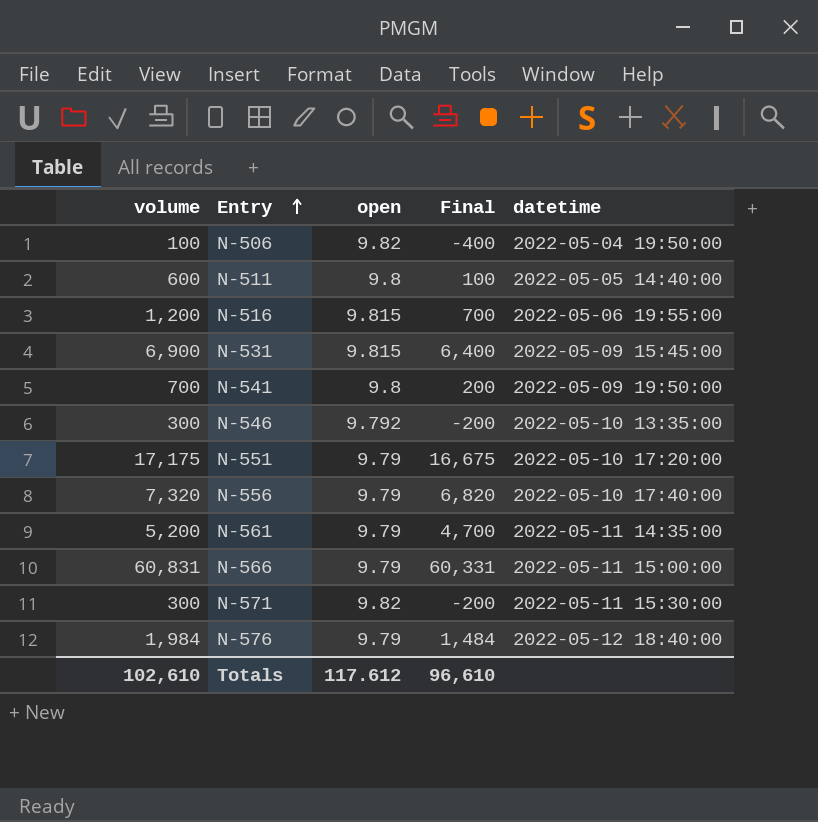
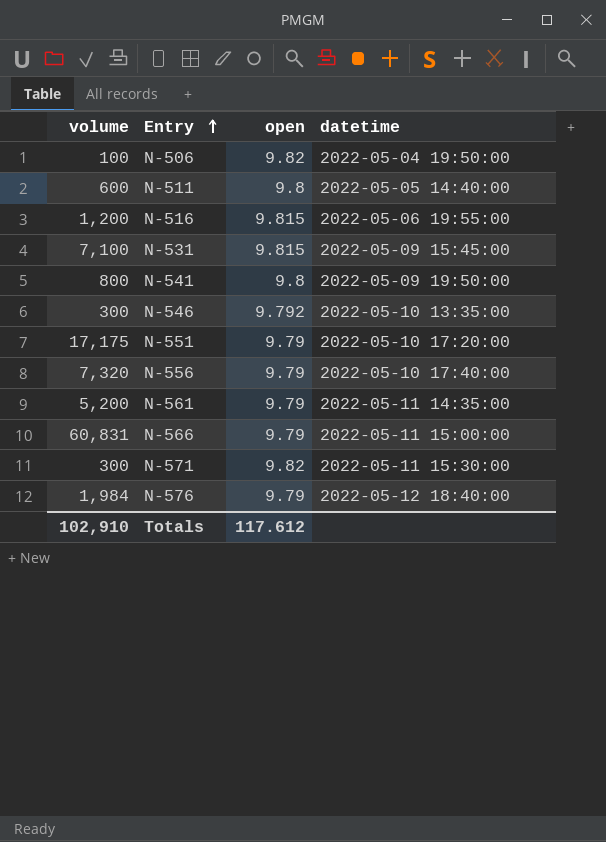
column Final | formula: [volume] - 500 -> none
N-531 | volume: 6,900 -> 7,100
N-541 | volume: 700 -> 800
Totals | volume: 102,610 -> 102,910

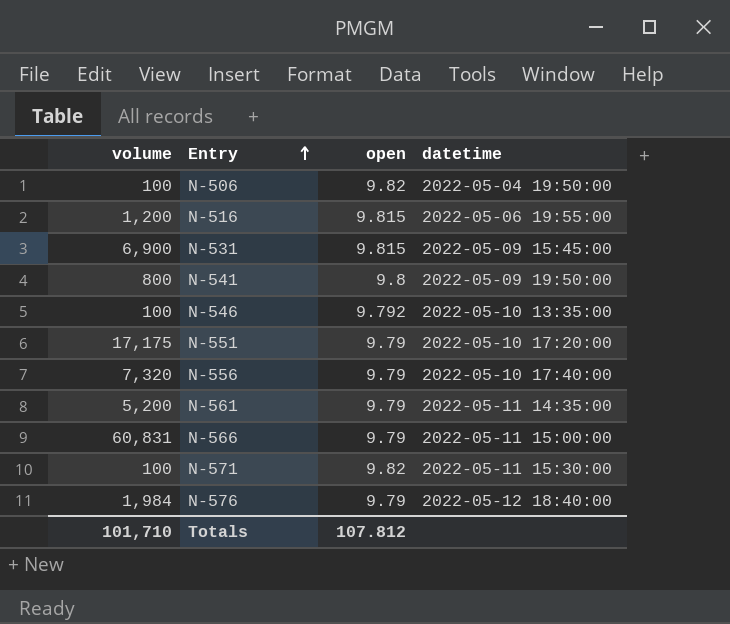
row N-511: 600 | 9.8 | 2022-05-05 14:40:00 -> none
N-531 | volume: 7,100 -> 6,900
N-546 | volume: 300 -> 100
N-571 | volume: 300 -> 100
Totals | volume: 102,910 -> 101,710
Totals | open: 117.612 -> 107.812

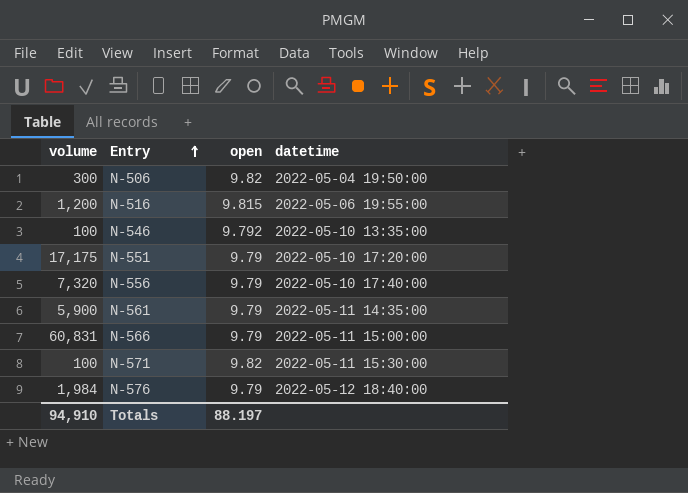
row N-531: 6,900 | 9.815 | 2022-05-09 15:45:00 -> none
row N-541: 800 | 9.8 | 2022-05-09 19:50:00 -> none
N-506 | volume: 100 -> 300
N-561 | volume: 5,200 -> 5,900
Totals | volume: 101,710 -> 94,910
Totals | open: 107.812 -> 88.197

